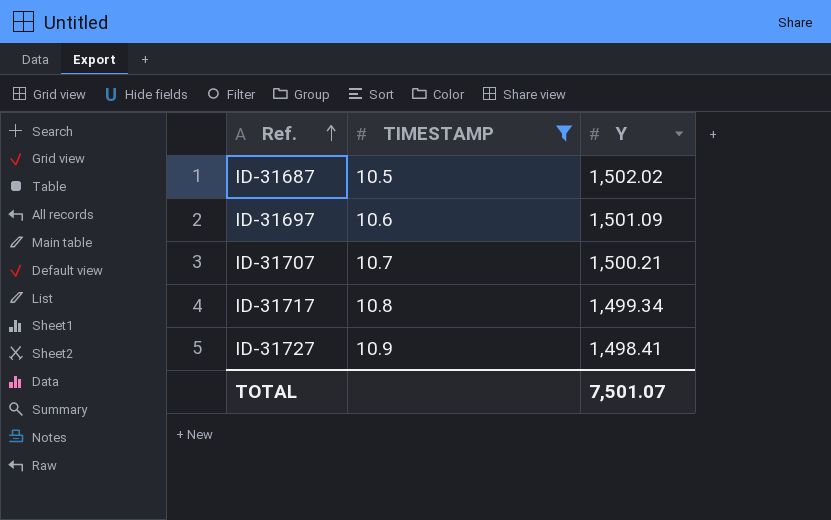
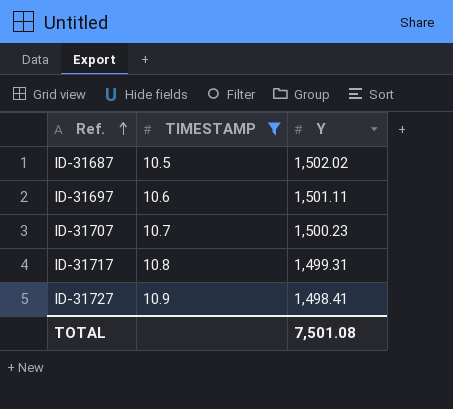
ID-31697 | Y: 1,501.09 -> 1,501.11
ID-31707 | Y: 1,500.21 -> 1,500.23
ID-31717 | Y: 1,499.34 -> 1,499.31
TOTAL | Y: 7,501.07 -> 7,501.08

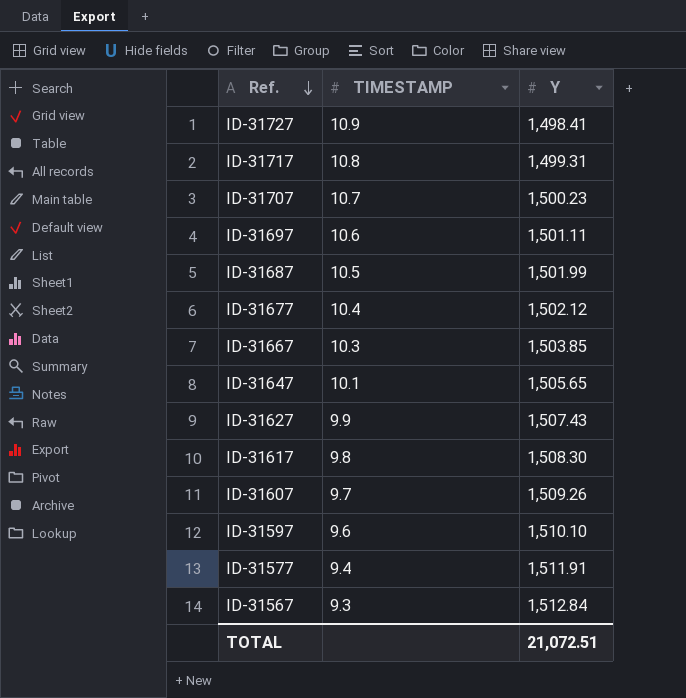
filter: TIMESTAMP >= 10.5 -> none
row order: Ref. ascending -> Ref. descending
ID-31687 | Y: 1,502.02 -> 1,501.99
TOTAL | Y: 7,501.08 -> 21,072.51

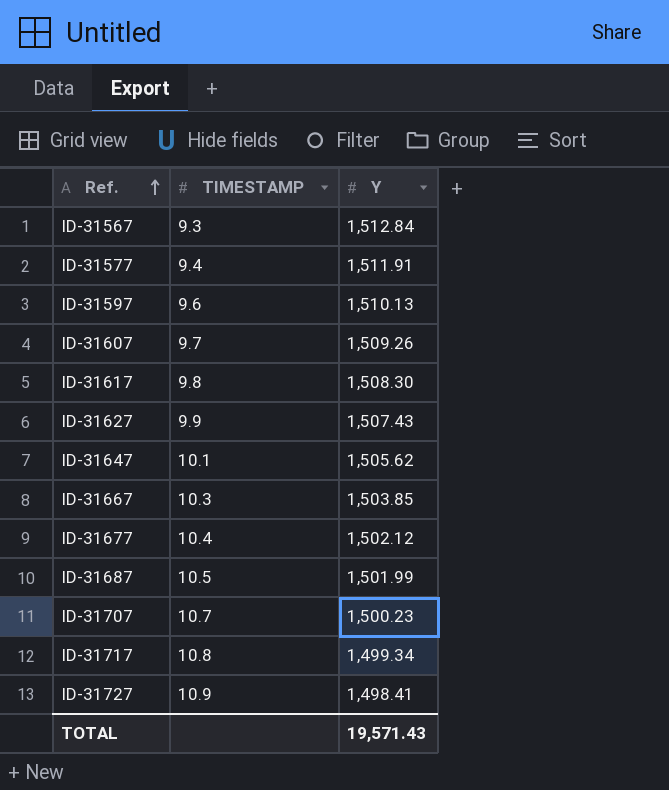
row order: Ref. descending -> Ref. ascending
row ID-31697: 10.6 | 1,501.11 -> none
ID-31597 | Y: 1,510.10 -> 1,510.13
ID-31647 | Y: 1,505.65 -> 1,505.62
ID-31717 | Y: 1,499.31 -> 1,499.34
TOTAL | Y: 21,072.51 -> 19,571.43

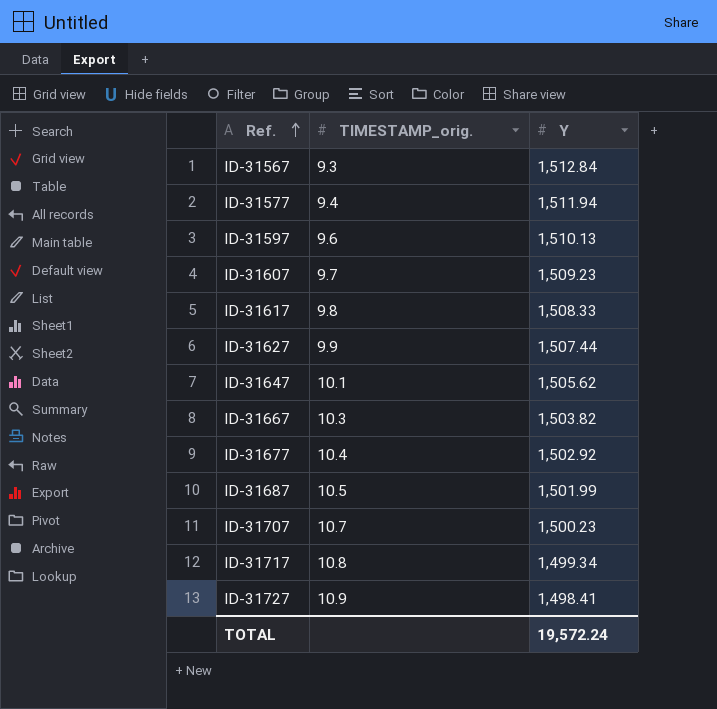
column name: TIMESTAMP -> TIMESTAMP_orig.
ID-31577 | Y: 1,511.91 -> 1,511.94
ID-31607 | Y: 1,509.26 -> 1,509.23
ID-31617 | Y: 1,508.30 -> 1,508.33
ID-31627 | Y: 1,507.43 -> 1,507.44
ID-31667 | Y: 1,503.85 -> 1,503.82
ID-31677 | Y: 1,502.12 -> 1,502.92
TOTAL | Y: 19,571.43 -> 19,572.24

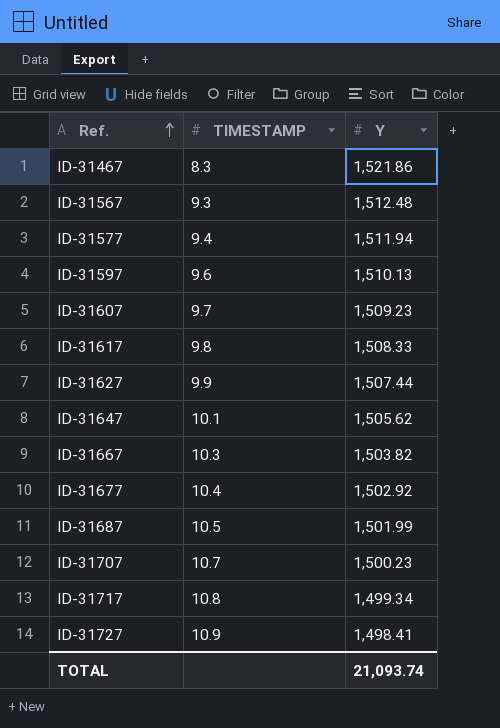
column name: TIMESTAMP_orig. -> TIMESTAMP
row ID-31467: none -> 8.3 | 1,521.86
ID-31567 | Y: 1,512.84 -> 1,512.48
TOTAL | Y: 19,572.24 -> 21,093.74

